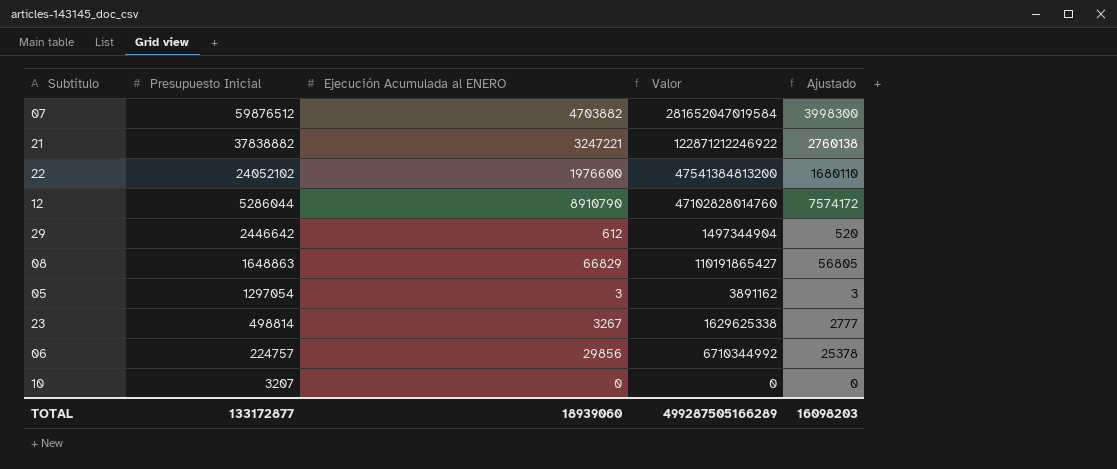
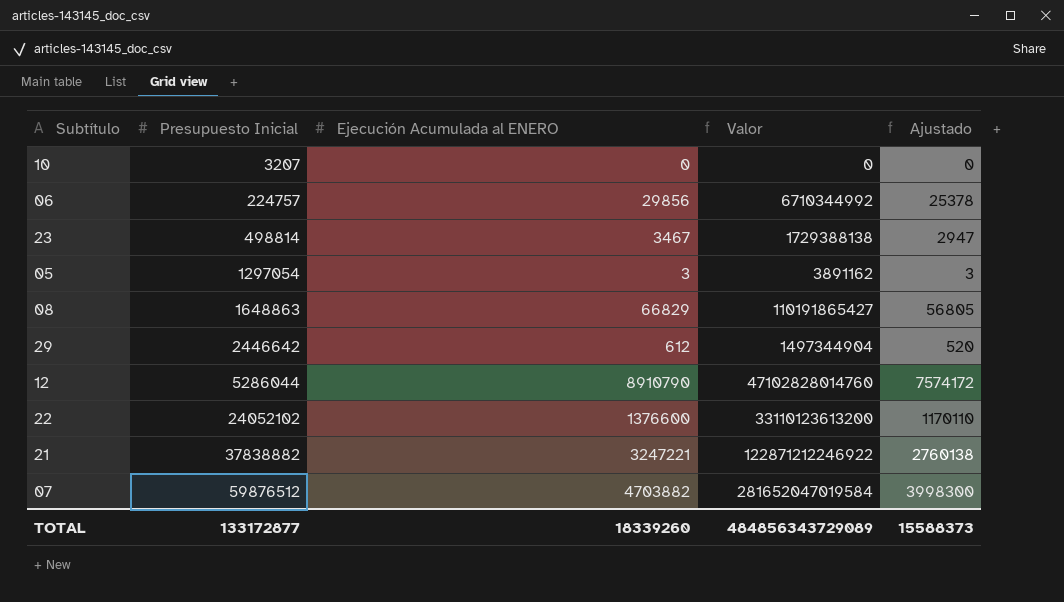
row order: Presupuesto Inicial descending -> Presupuesto Inicial ascending
23 | Ejecución Acumulada al ENERO: 3267 -> 3467
23 | Valor: 1629625338 -> 1729388138
23 | Ajustado: 2777 -> 2947
22 | Ejecución Acumulada al ENERO: 1976600 -> 1376600
22 | Valor: 47541384813200 -> 33110123613200
22 | Ajustado: 1680110 -> 1170110
TOTAL | Ejecución Acumulada al ENERO: 18939060 -> 18339260
TOTAL | Valor: 499287505166289 -> 484856343729089
TOTAL | Ajustado: 16098203 -> 15588373

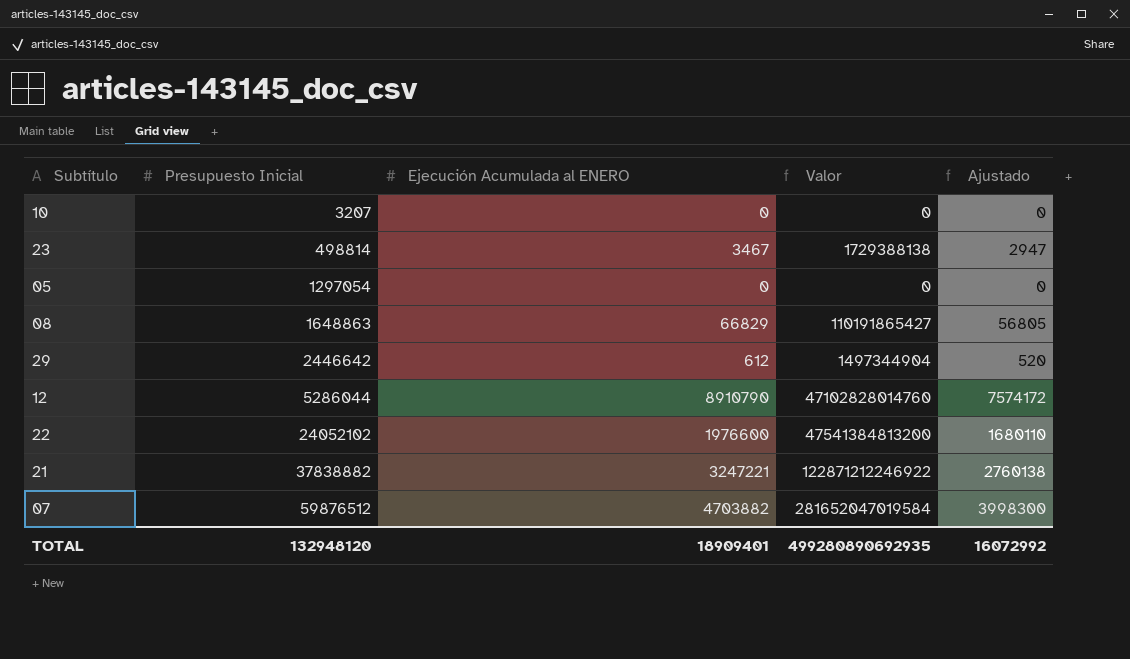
row 06: 224757 | 29856 | 6710344992 | 25378 -> none
05 | Ejecución Acumulada al ENERO: 3 -> 0
05 | Valor: 3891162 -> 0
05 | Ajustado: 3 -> 0
22 | Ejecución Acumulada al ENERO: 1376600 -> 1976600
22 | Valor: 33110123613200 -> 47541384813200
22 | Ajustado: 1170110 -> 1680110
TOTAL | Presupuesto Inicial: 133172877 -> 132948120
TOTAL | Ejecución Acumulada al ENERO: 18339260 -> 18909401
TOTAL | Valor: 484856343729089 -> 499280890692935
TOTAL | Ajustado: 15588373 -> 16072992

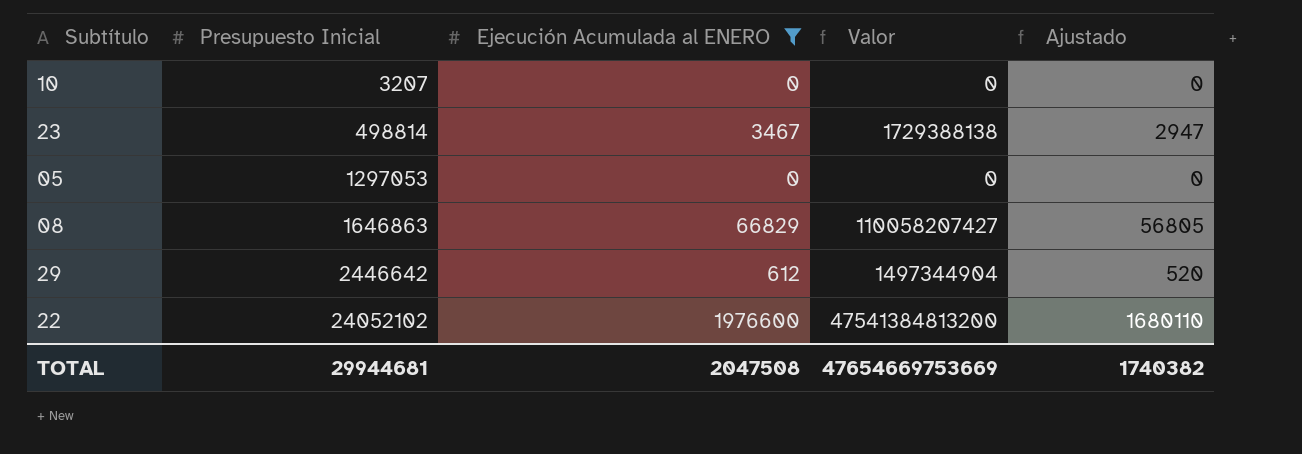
filter: none -> Ejecución Acumulada al ENERO <= 1976600
05 | Presupuesto Inicial: 1297054 -> 1297053
08 | Presupuesto Inicial: 1648863 -> 1646863
08 | Valor: 110191865427 -> 110058207427
TOTAL | Presupuesto Inicial: 132948120 -> 29944681
TOTAL | Ejecución Acumulada al ENERO: 18909401 -> 2047508
TOTAL | Valor: 499280890692935 -> 47654669753669
TOTAL | Ajustado: 16072992 -> 1740382

